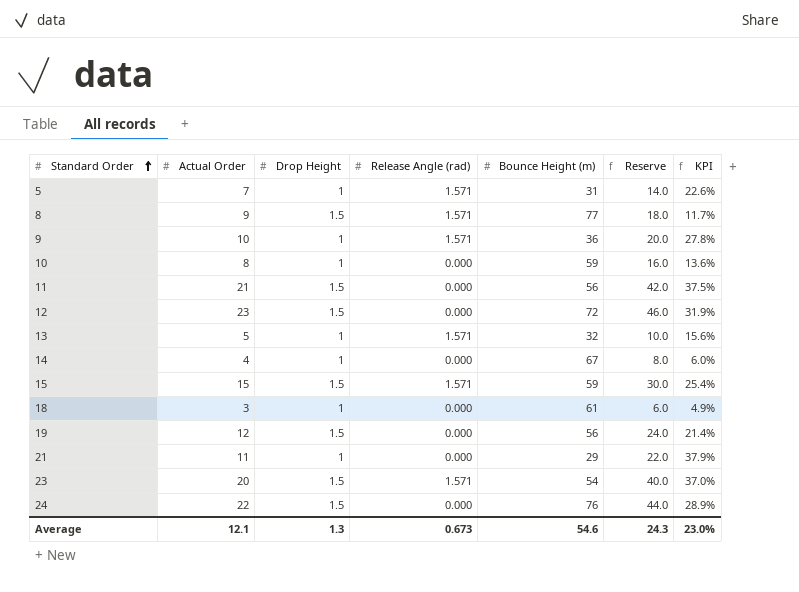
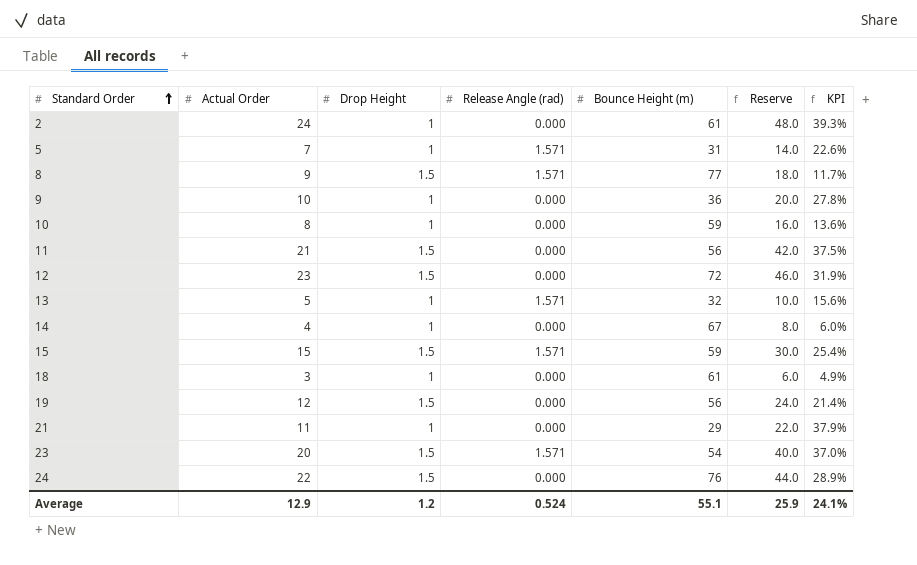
row 2: none -> 24 | 1 | 0.000 | 61 | 48.0 | 39.3%
9 | Release Angle (rad): 1.571 -> 0.000
Average | Actual Order: 12.1 -> 12.9
Average | Drop Height: 1.3 -> 1.2
Average | Release Angle (rad): 0.673 -> 0.524
Average | Bounce Height (m): 54.6 -> 55.1
Average | Reserve: 24.3 -> 25.9
Average | KPI: 23.0% -> 24.1%

